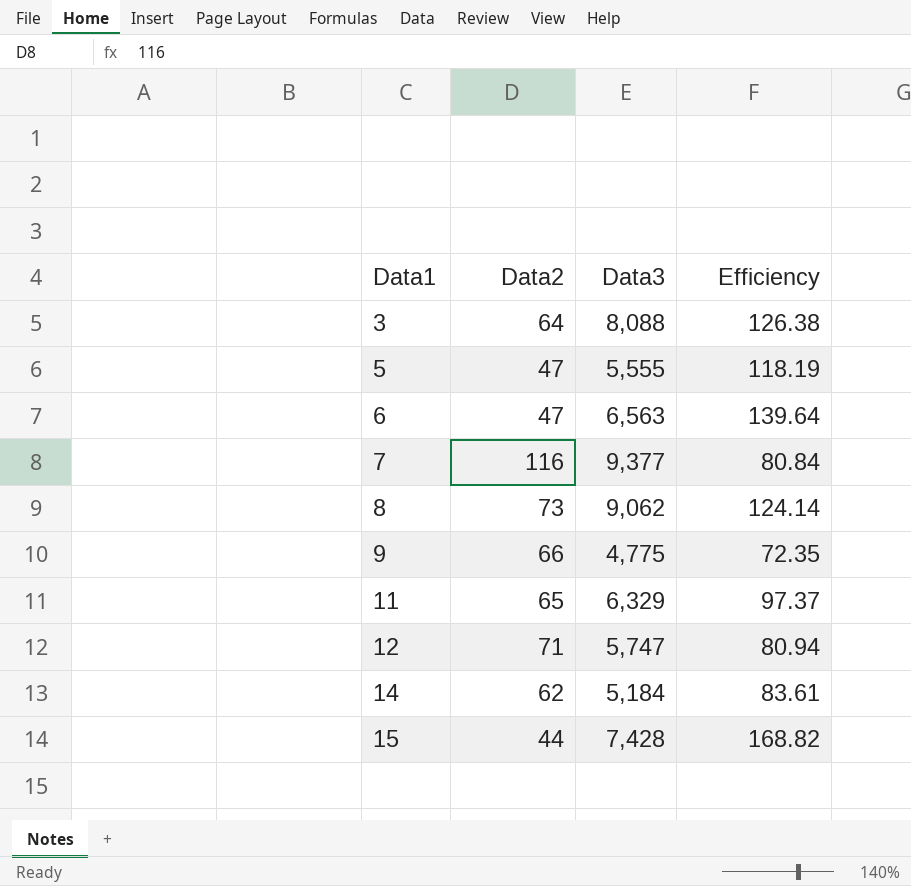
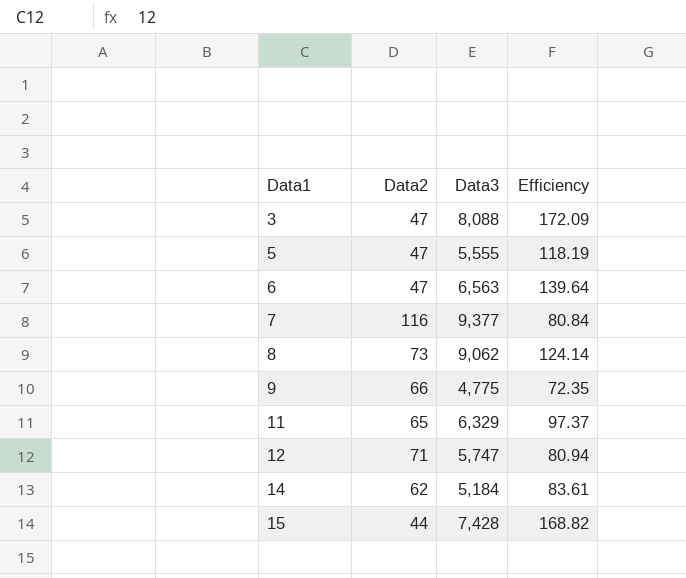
3 | Data2: 64 -> 47
3 | Efficiency: 126.38 -> 172.09

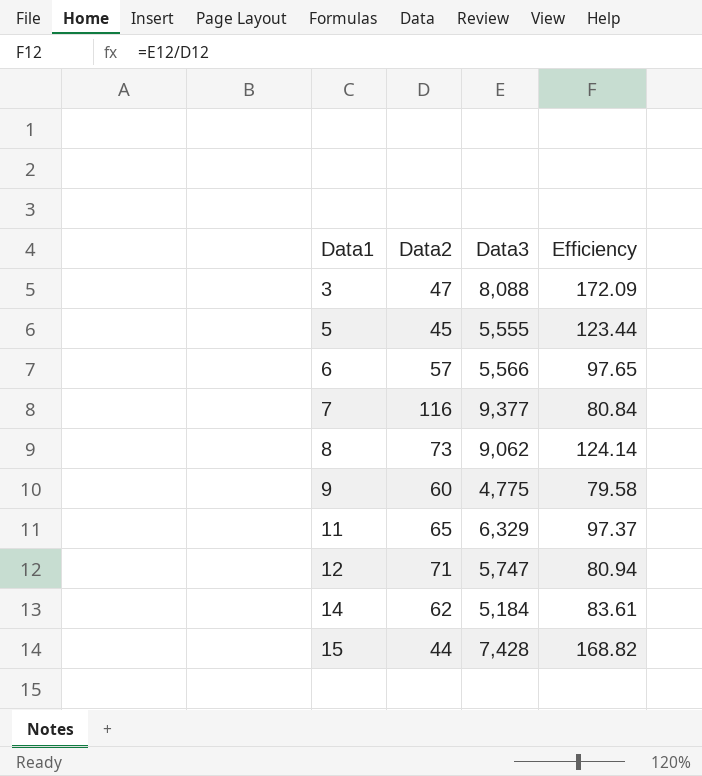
5 | Data2: 47 -> 45
5 | Efficiency: 118.19 -> 123.44
6 | Data2: 47 -> 57
6 | Data3: 6,563 -> 5,566
6 | Efficiency: 139.64 -> 97.65
9 | Data2: 66 -> 60
9 | Efficiency: 72.35 -> 79.58

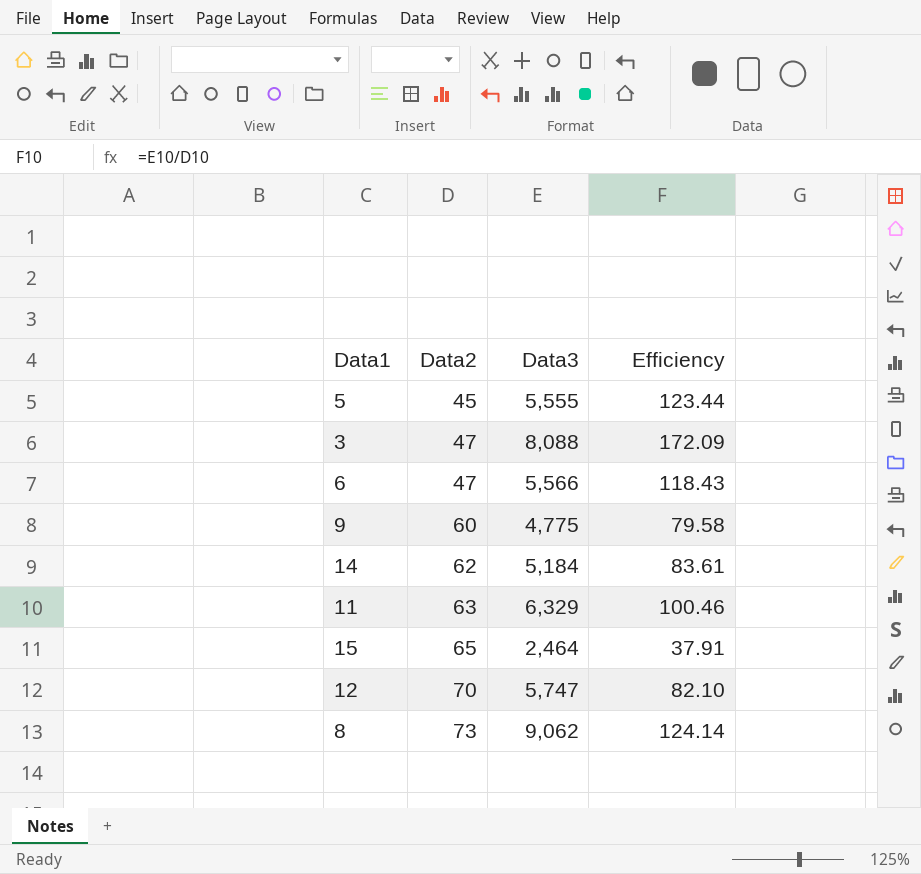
row order: Data1 ascending -> Data2 ascending
row 7: 116 | 9,377 | 80.84 -> none
6 | Data2: 57 -> 47
6 | Efficiency: 97.65 -> 118.43
11 | Data2: 65 -> 63
11 | Efficiency: 97.37 -> 100.46
15 | Data2: 44 -> 65
15 | Data3: 7,428 -> 2,464
15 | Efficiency: 168.82 -> 37.91
12 | Data2: 71 -> 70
12 | Efficiency: 80.94 -> 82.10

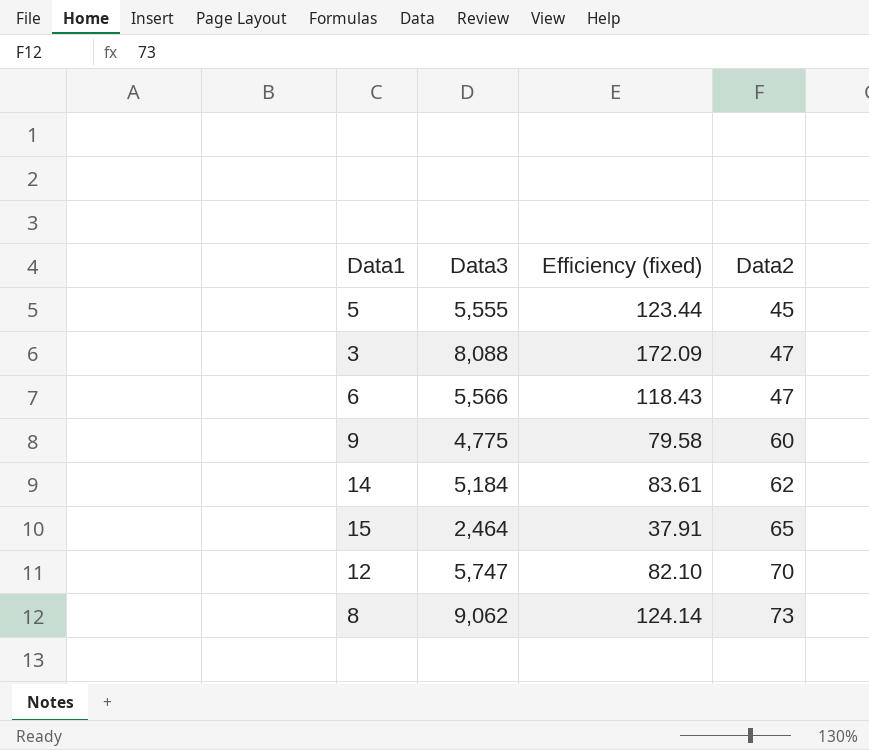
column name: Efficiency -> Efficiency (fixed)
column Data2 | position: 2 -> 4
row 11: 63 | 6,329 | 100.46 -> none

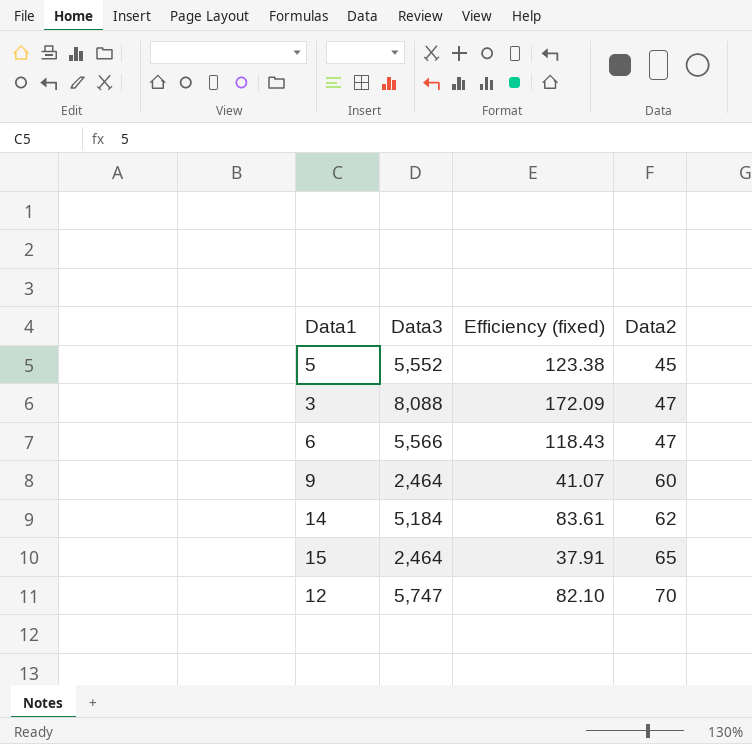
row 8: 9,062 | 124.14 | 73 -> none
5 | Data3: 5,555 -> 5,552
5 | Efficiency (fixed): 123.44 -> 123.38
9 | Data3: 4,775 -> 2,464
9 | Efficiency (fixed): 79.58 -> 41.07

